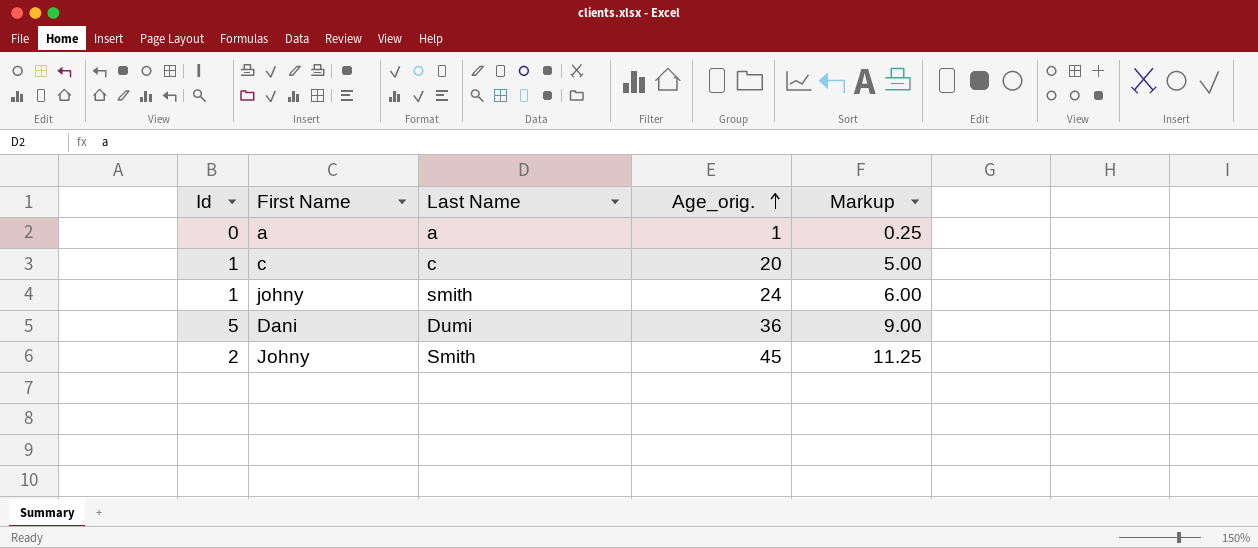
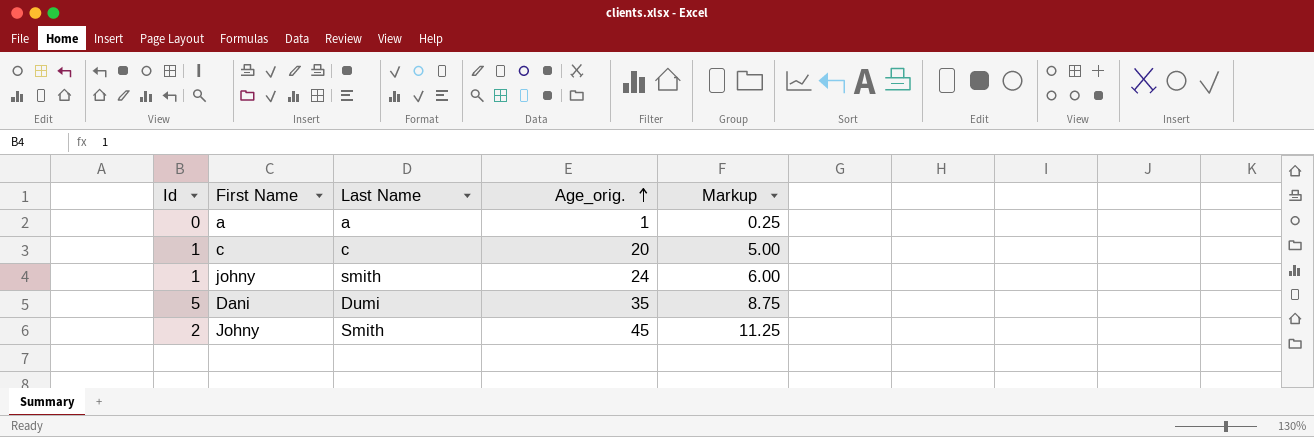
Dani | Age_orig.: 36 -> 35
Dani | Markup: 9.00 -> 8.75

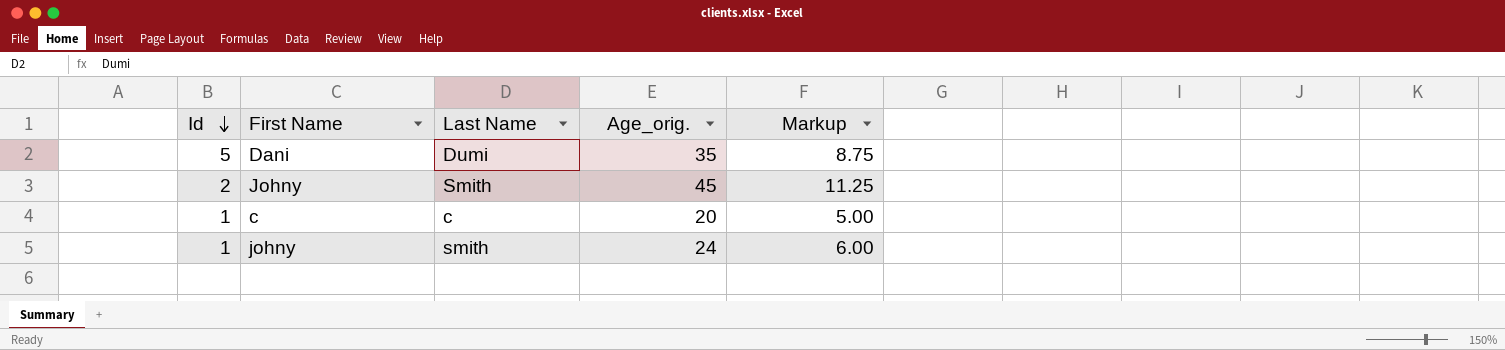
row order: Age_orig. ascending -> Id descending
row a: 0 | a | 1 | 0.25 -> none

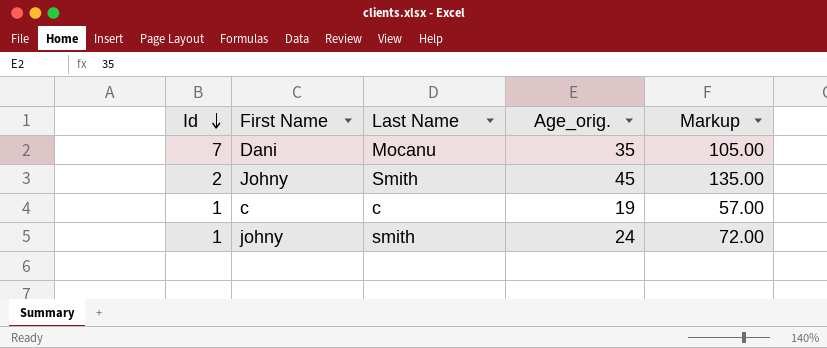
column Markup | formula: [Age_orig.] * 0.25 -> [Age_orig.] * 3
Dani | Id: 5 -> 7
Dani | Last Name: Dumi -> Mocanu
c | Age_orig.: 20 -> 19

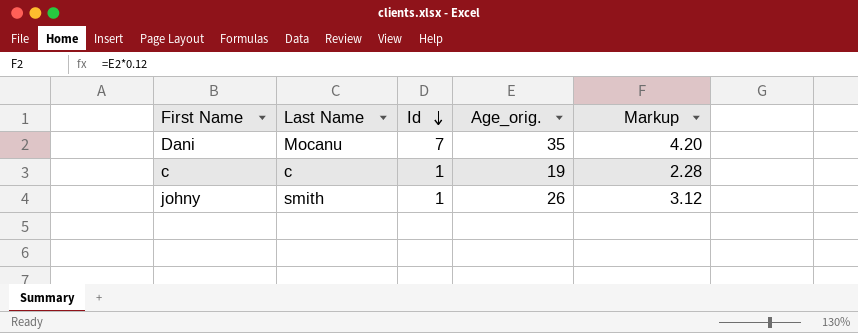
column Id | position: 1 -> 3
column Markup | formula: [Age_orig.] * 3 -> [Age_orig.] * 0.12
row Johny: 2 | Smith | 45 | 135.00 -> none
johny | Age_orig.: 24 -> 26

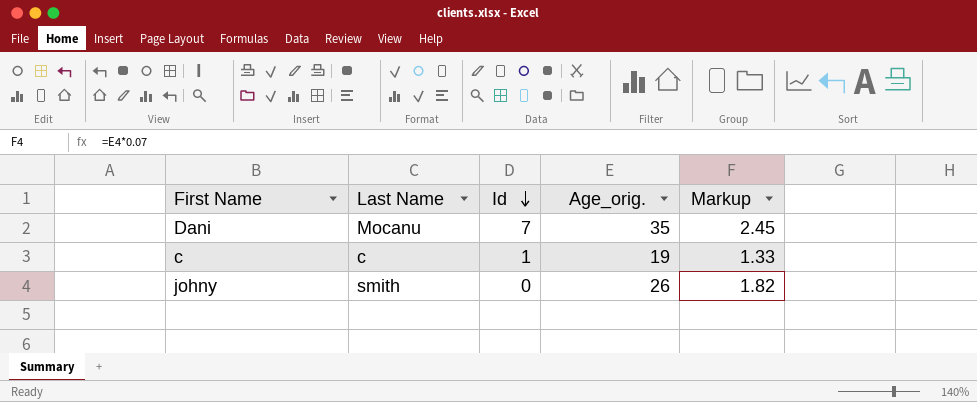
column Markup | formula: [Age_orig.] * 0.12 -> [Age_orig.] * 0.07
johny | Id: 1 -> 0

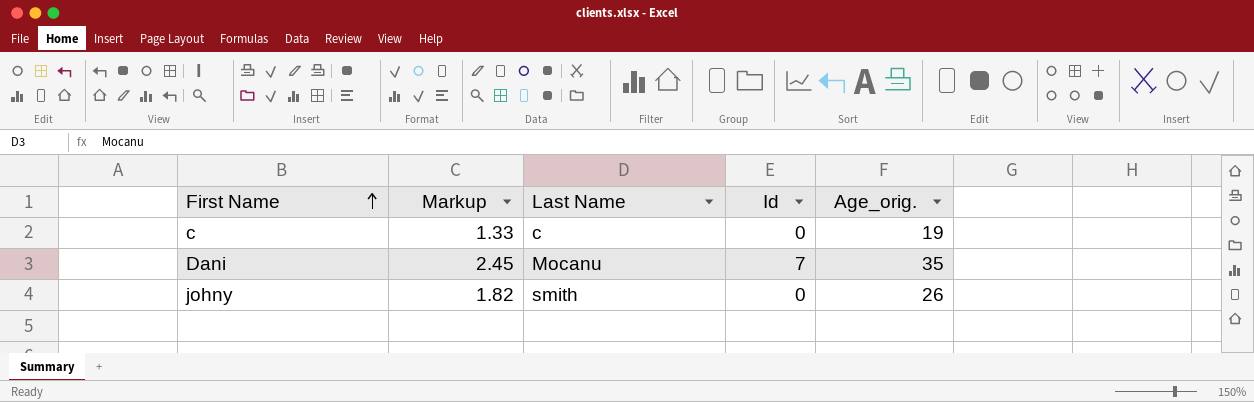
row order: Id descending -> First Name ascending
column Markup | position: 5 -> 2
c | Id: 1 -> 0

